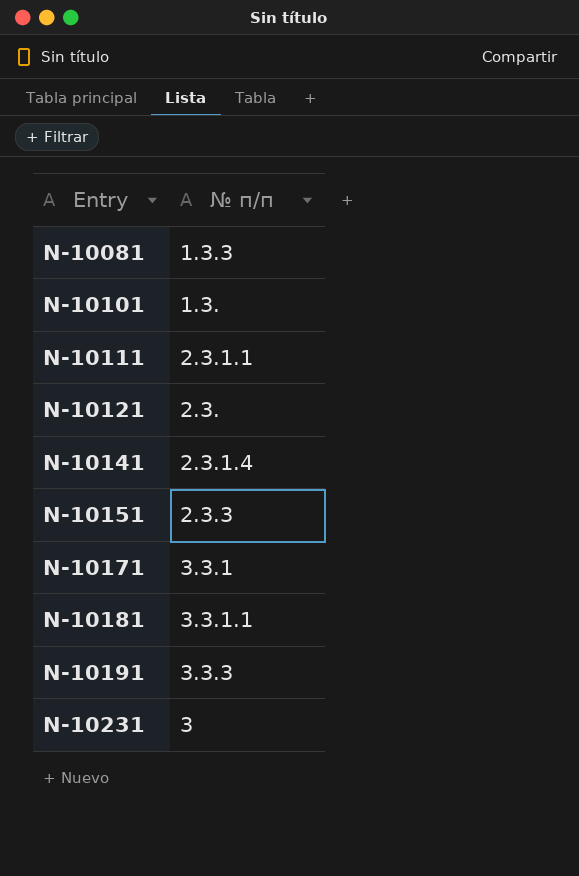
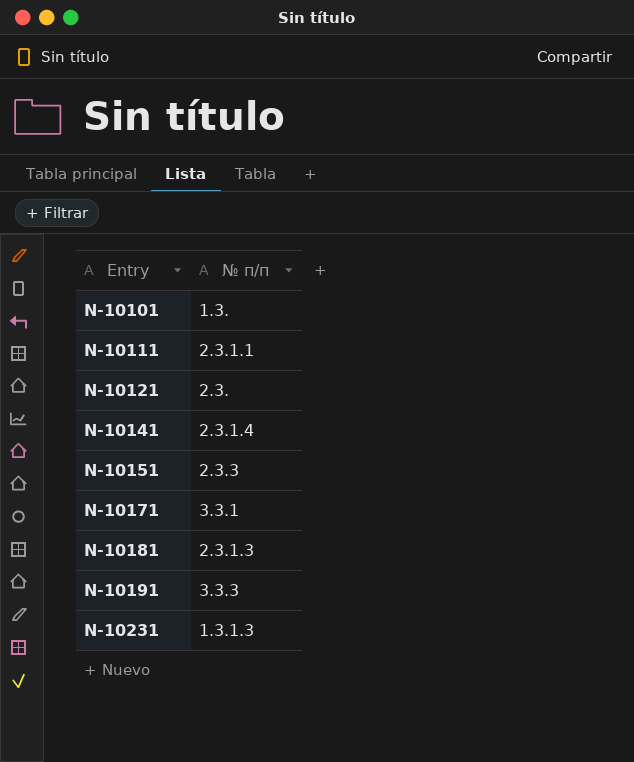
row N-10081: 1.3.3 -> none
N-10181 | № п/п: 3.3.1.1 -> 2.3.1.3
N-10231 | № п/п: 3 -> 1.3.1.3

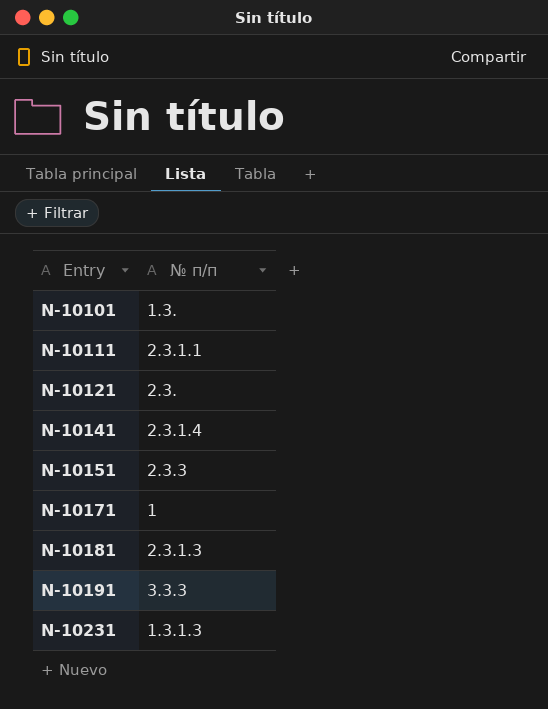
N-10171 | № п/п: 3.3.1 -> 1

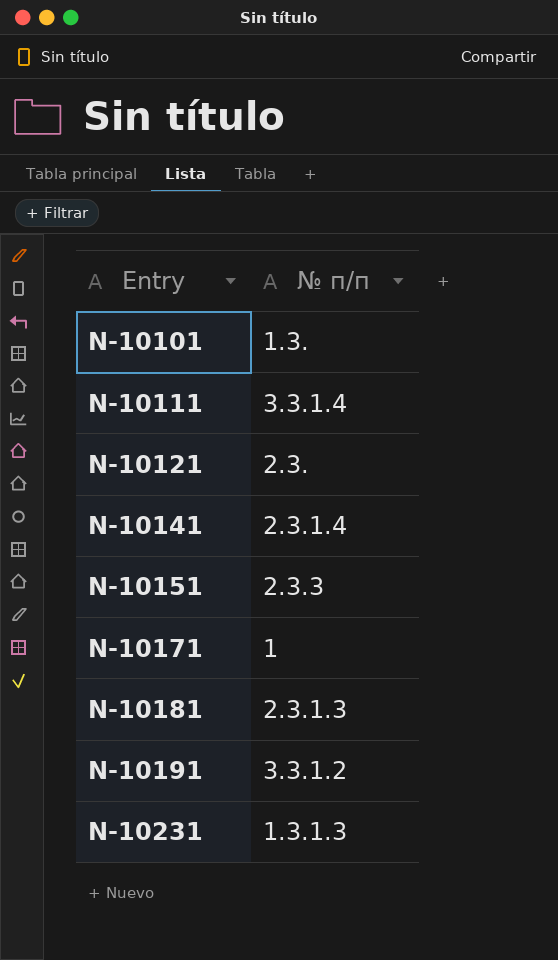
N-10111 | № п/п: 2.3.1.1 -> 3.3.1.4
N-10191 | № п/п: 3.3.3 -> 3.3.1.2

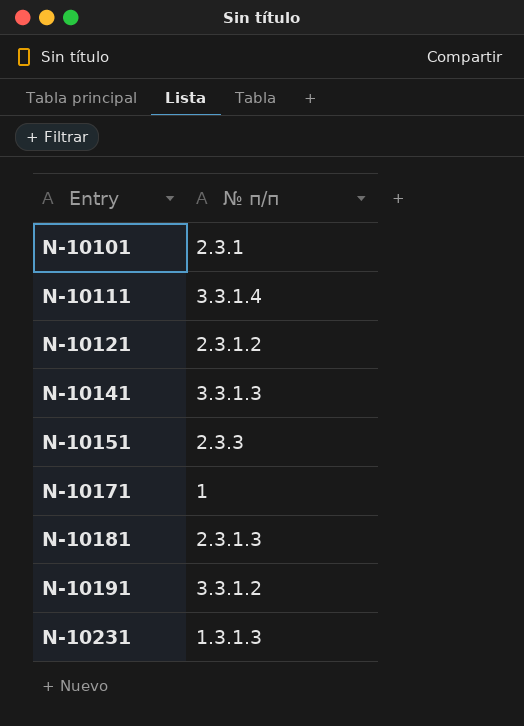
N-10101 | № п/п: 1.3. -> 2.3.1
N-10121 | № п/п: 2.3. -> 2.3.1.2
N-10141 | № п/п: 2.3.1.4 -> 3.3.1.3

